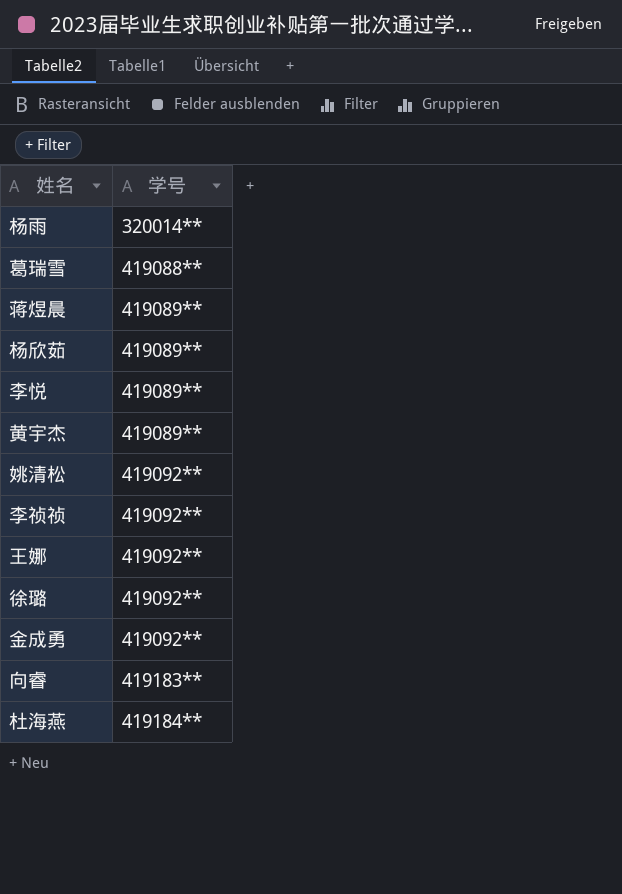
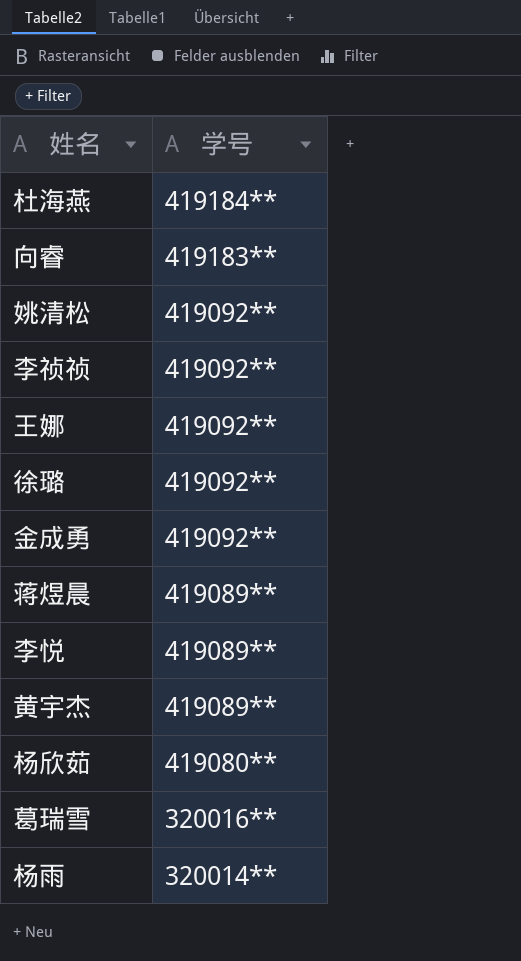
row order: 学号 ascending -> 学号 descending
杨欣茹 | 学号: 419089** -> 419080**
葛瑞雪 | 学号: 419088** -> 320016**

